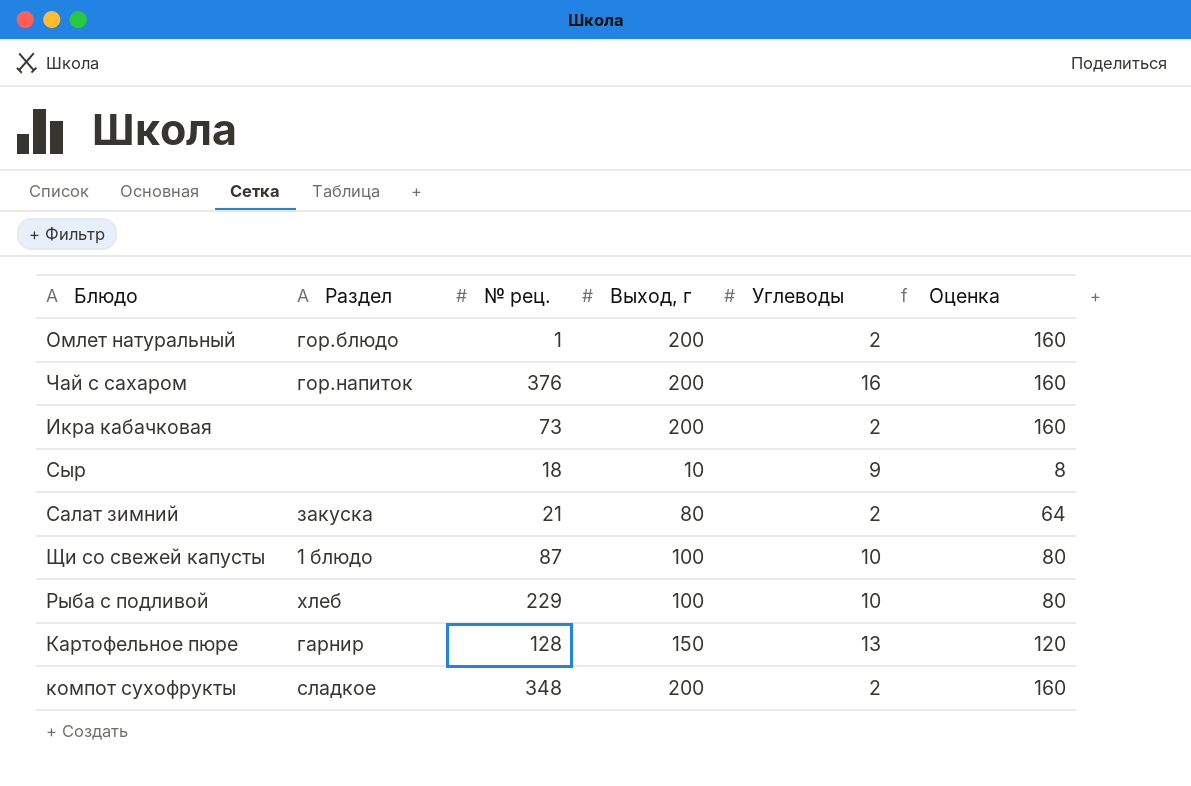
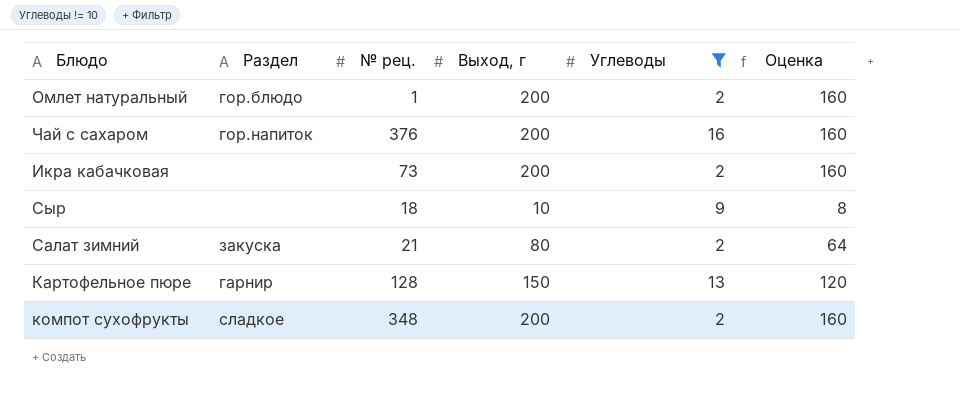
filter: none -> Углеводы != 10

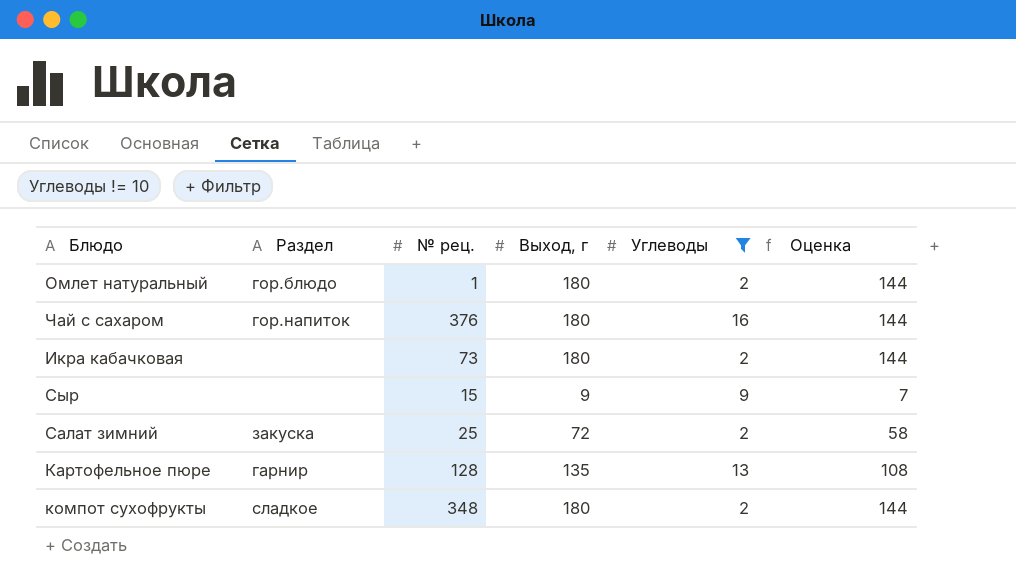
Омлет натуральный | Выход, г: 200 -> 180
Омлет натуральный | Оценка: 160 -> 144
Чай с сахаром | Выход, г: 200 -> 180
Чай с сахаром | Оценка: 160 -> 144
Икра кабачковая | Выход, г: 200 -> 180
Икра кабачковая | Оценка: 160 -> 144
Сыр | № рец.: 18 -> 15
Сыр | Выход, г: 10 -> 9
Сыр | Оценка: 8 -> 7
Салат зимний | № рец.: 21 -> 25
Салат зимний | Выход, г: 80 -> 72
Салат зимний | Оценка: 64 -> 58
Картофельное пюре | Выход, г: 150 -> 135
Картофельное пюре | Оценка: 120 -> 108
компот сухофрукты | Выход, г: 200 -> 180
компот сухофрукты | Оценка: 160 -> 144

